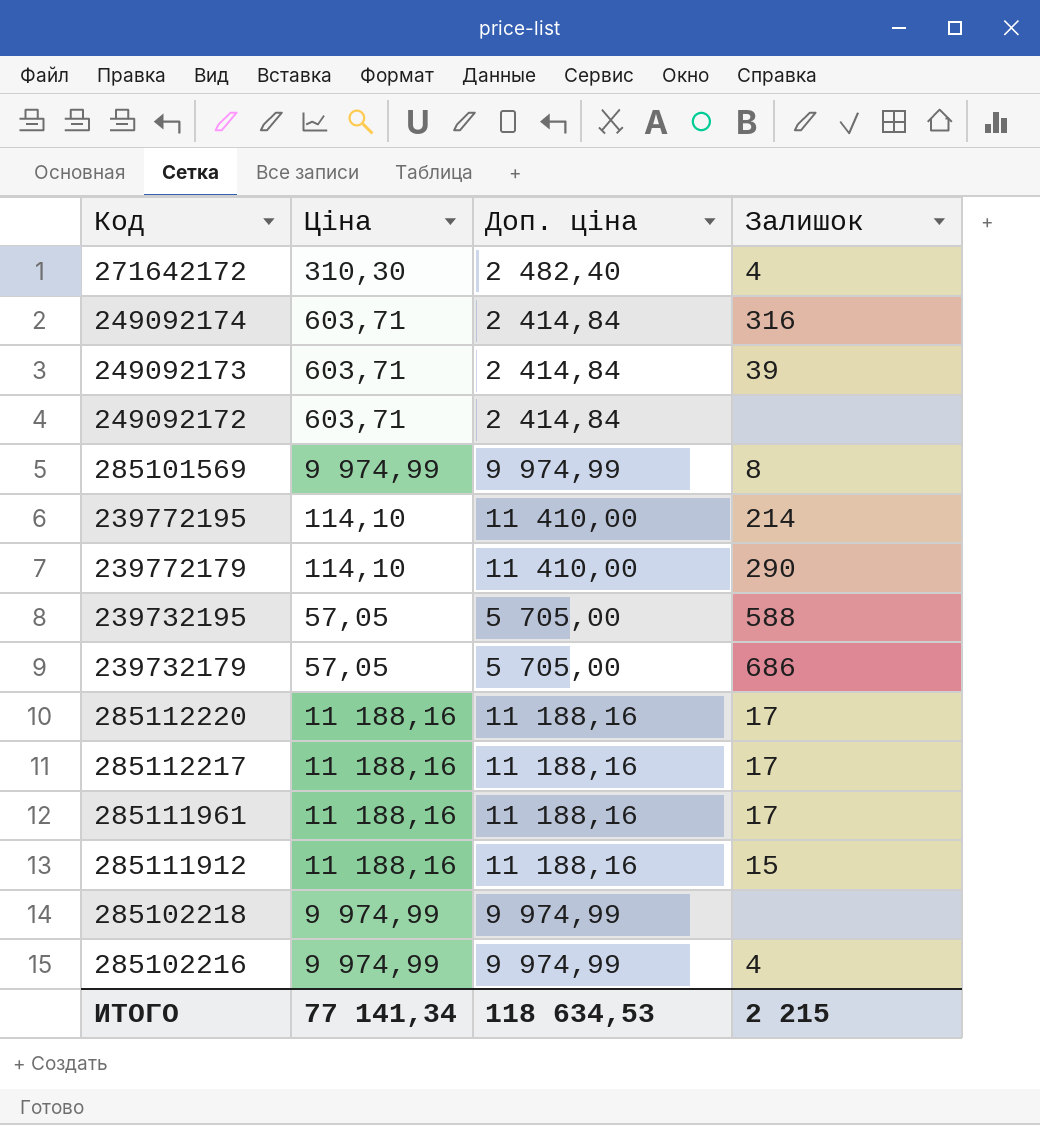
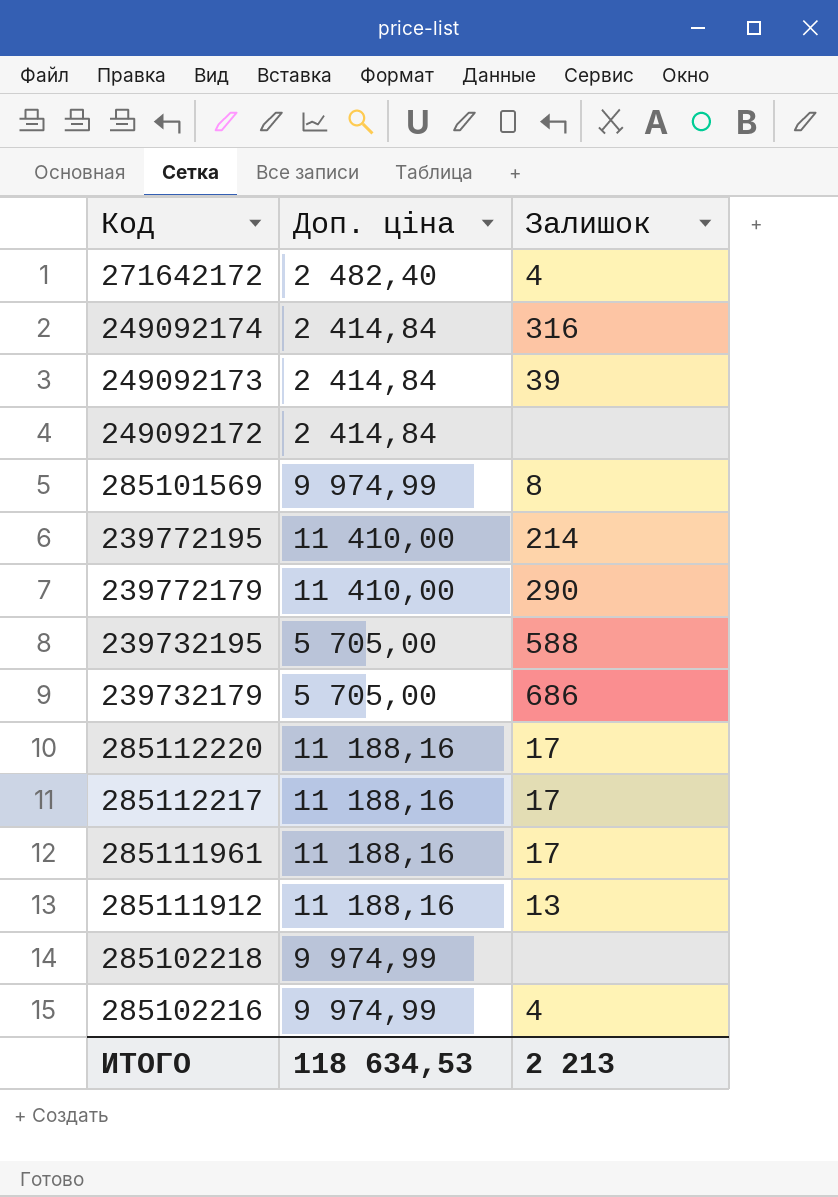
column Ціна | position: 2 -> none
285111912 | Залишок: 15 -> 13
ИТОГО | Залишок: 2 215 -> 2 213

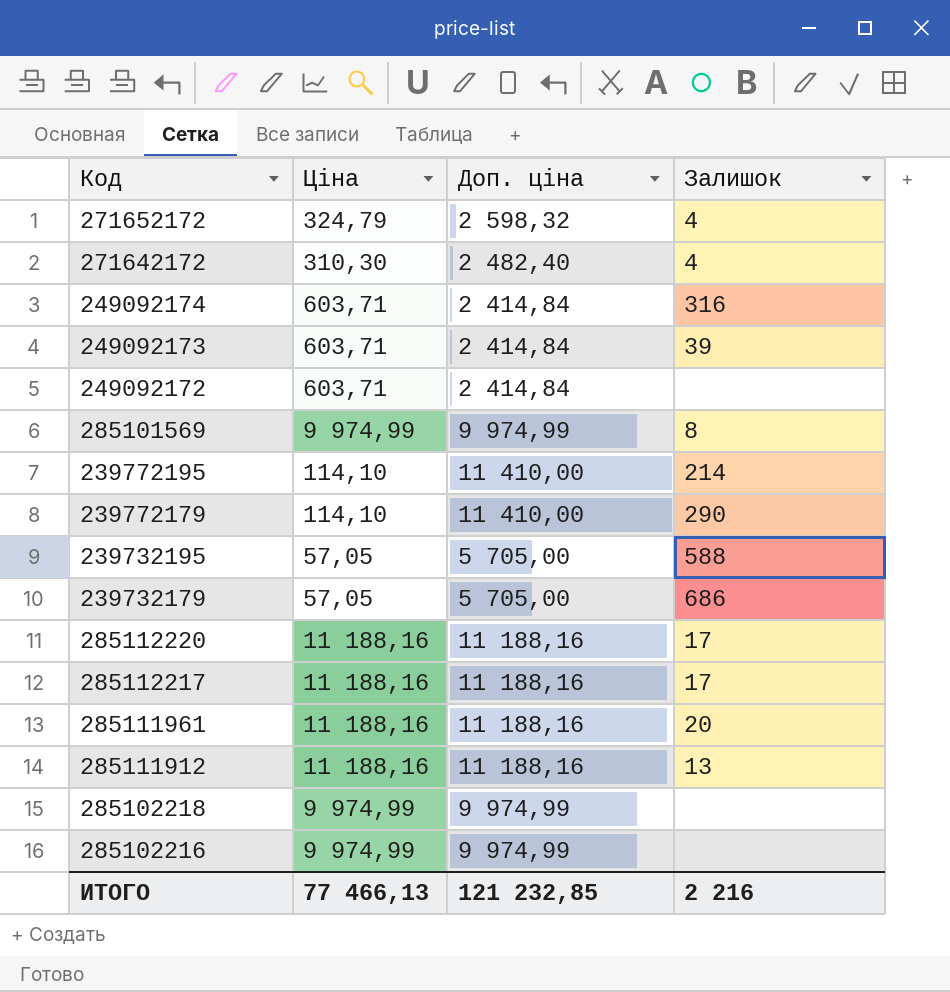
column Ціна | position: none -> 2
row 271652172: none -> 324,79 | 2 598,32 | 4
285111961 | Залишок: 17 -> 20
285102216 | Залишок: 4 -> none
ИТОГО | Доп. ціна: 118 634,53 -> 121 232,85
ИТОГО | Залишок: 2 213 -> 2 216

